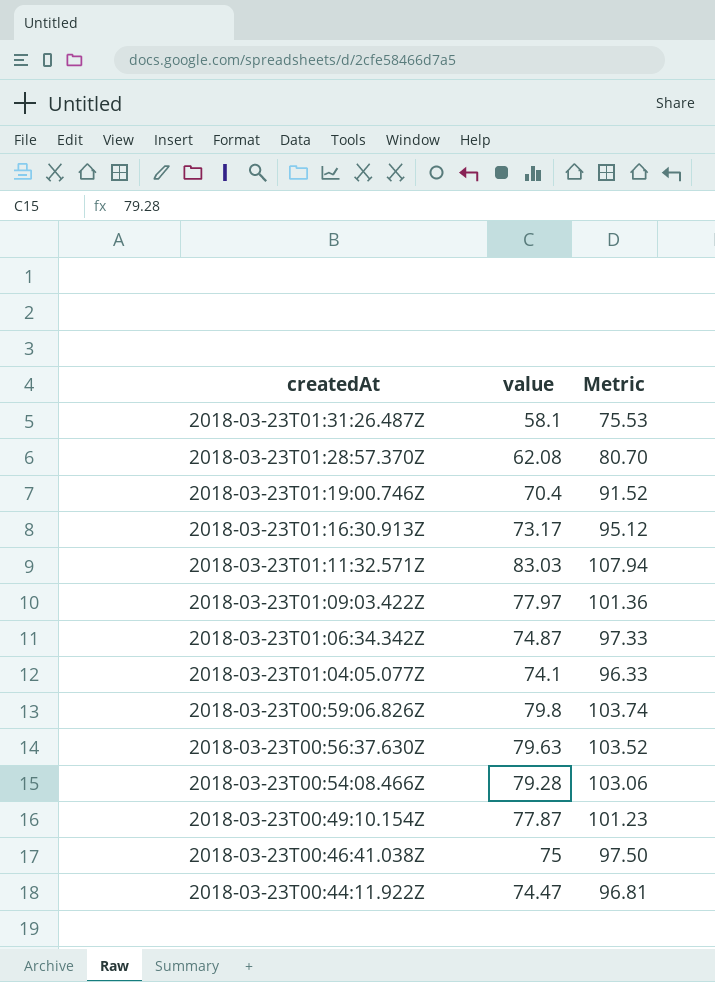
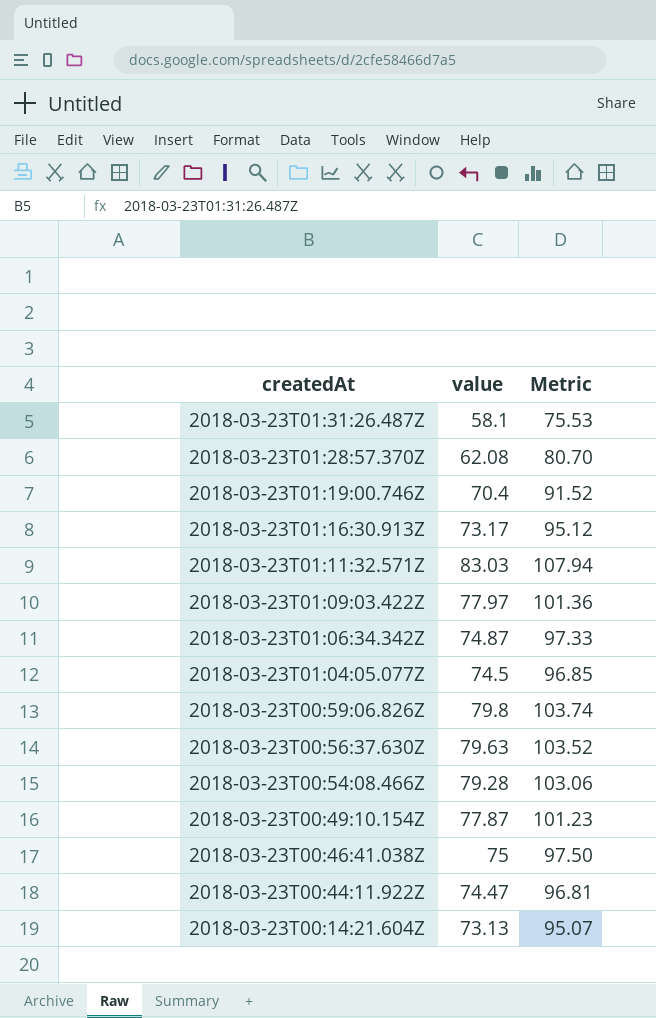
2018-03-23T01:04:05.077Z | value: 74.1 -> 74.5
2018-03-23T01:04:05.077Z | Metric: 96.33 -> 96.85
row 2018-03-23T00:14:21.604Z: none -> 73.13 | 95.07

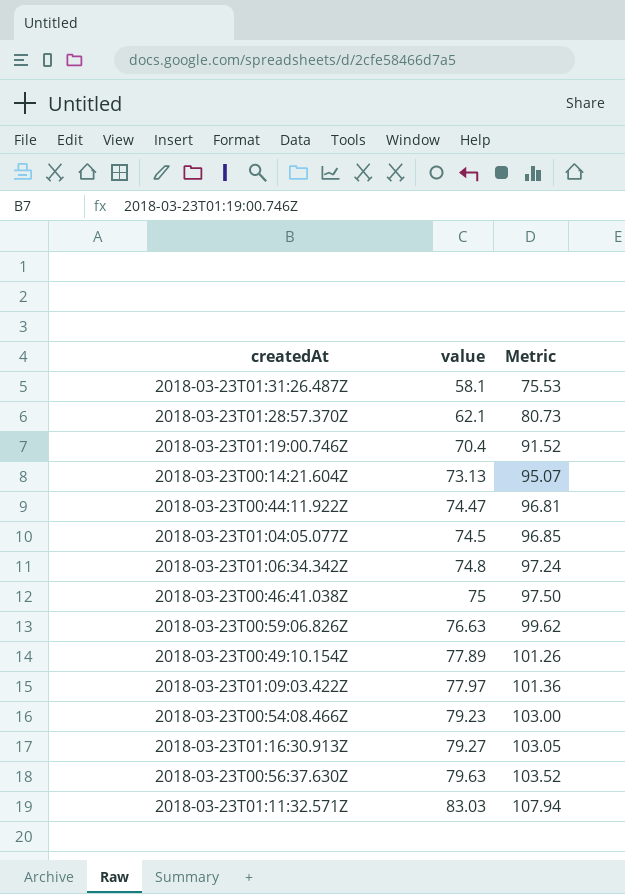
row order: createdAt descending -> value ascending
2018-03-23T01:28:57.370Z | value: 62.08 -> 62.1
2018-03-23T01:28:57.370Z | Metric: 80.70 -> 80.73
2018-03-23T01:06:34.342Z | value: 74.87 -> 74.8
2018-03-23T01:06:34.342Z | Metric: 97.33 -> 97.24
2018-03-23T00:59:06.826Z | value: 79.8 -> 76.63
2018-03-23T00:59:06.826Z | Metric: 103.74 -> 99.62
2018-03-23T00:49:10.154Z | value: 77.87 -> 77.89
2018-03-23T00:49:10.154Z | Metric: 101.23 -> 101.26
2018-03-23T00:54:08.466Z | value: 79.28 -> 79.23
2018-03-23T00:54:08.466Z | Metric: 103.06 -> 103.00
2018-03-23T01:16:30.913Z | value: 73.17 -> 79.27
2018-03-23T01:16:30.913Z | Metric: 95.12 -> 103.05

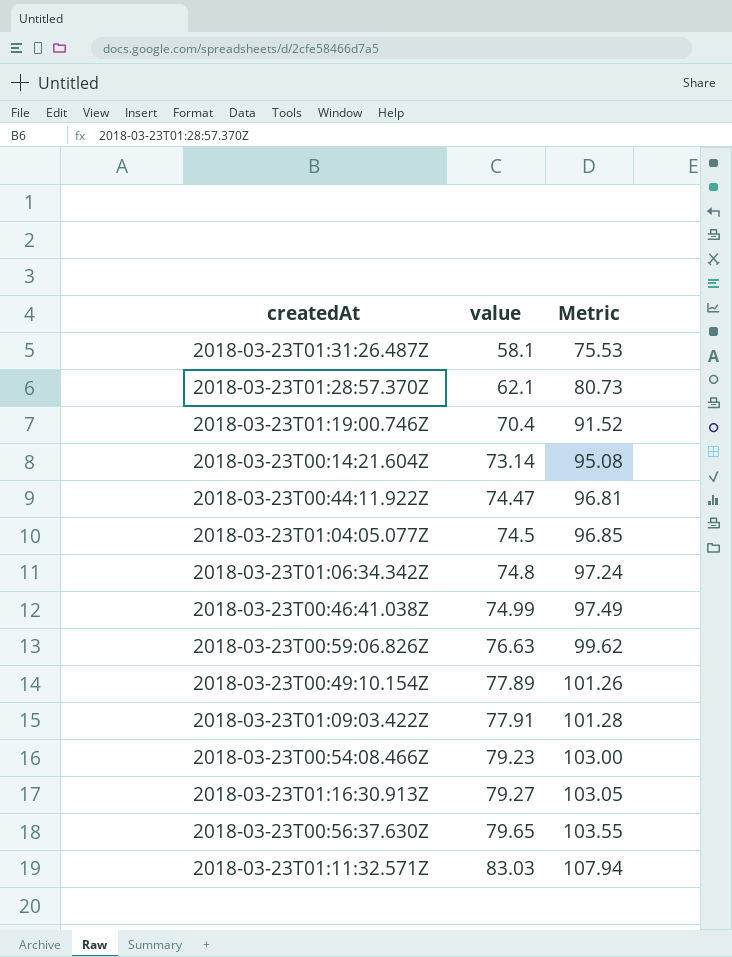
2018-03-23T00:14:21.604Z | value: 73.13 -> 73.14
2018-03-23T00:14:21.604Z | Metric: 95.07 -> 95.08
2018-03-23T00:46:41.038Z | value: 75 -> 74.99
2018-03-23T00:46:41.038Z | Metric: 97.50 -> 97.49
2018-03-23T01:09:03.422Z | value: 77.97 -> 77.91
2018-03-23T01:09:03.422Z | Metric: 101.36 -> 101.28
2018-03-23T00:56:37.630Z | value: 79.63 -> 79.65
2018-03-23T00:56:37.630Z | Metric: 103.52 -> 103.55

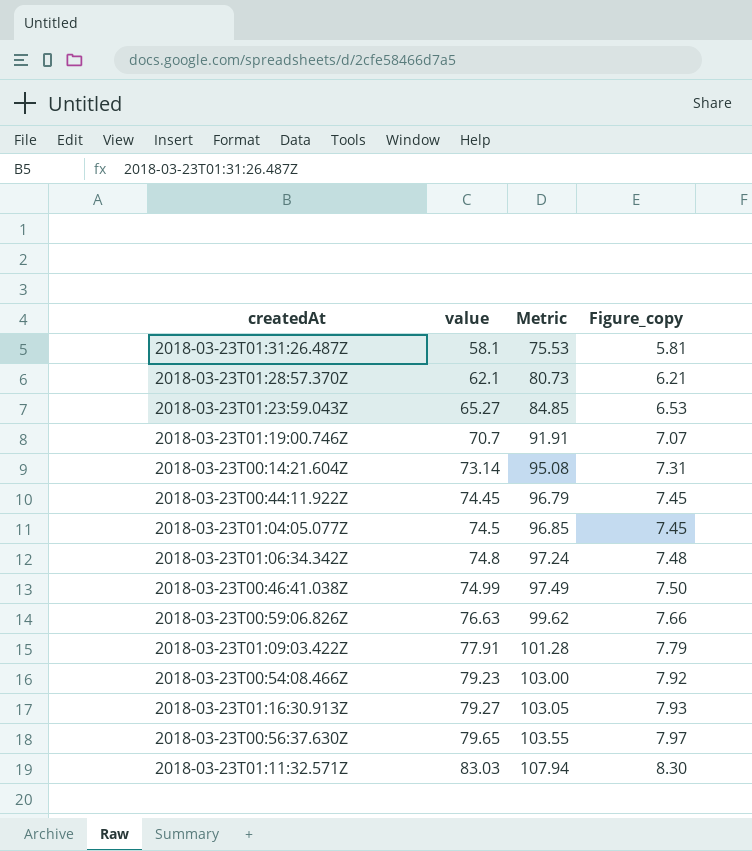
column Figure_copy | formula: none -> [value] * 0.1
row 2018-03-23T00:49:10.154Z: 77.89 | 101.26 -> none
row 2018-03-23T01:23:59.043Z: none -> 65.27 | 84.85 | 6.53
2018-03-23T01:19:00.746Z | value: 70.4 -> 70.7
2018-03-23T01:19:00.746Z | Metric: 91.52 -> 91.91
2018-03-23T00:44:11.922Z | value: 74.47 -> 74.45
2018-03-23T00:44:11.922Z | Metric: 96.81 -> 96.79

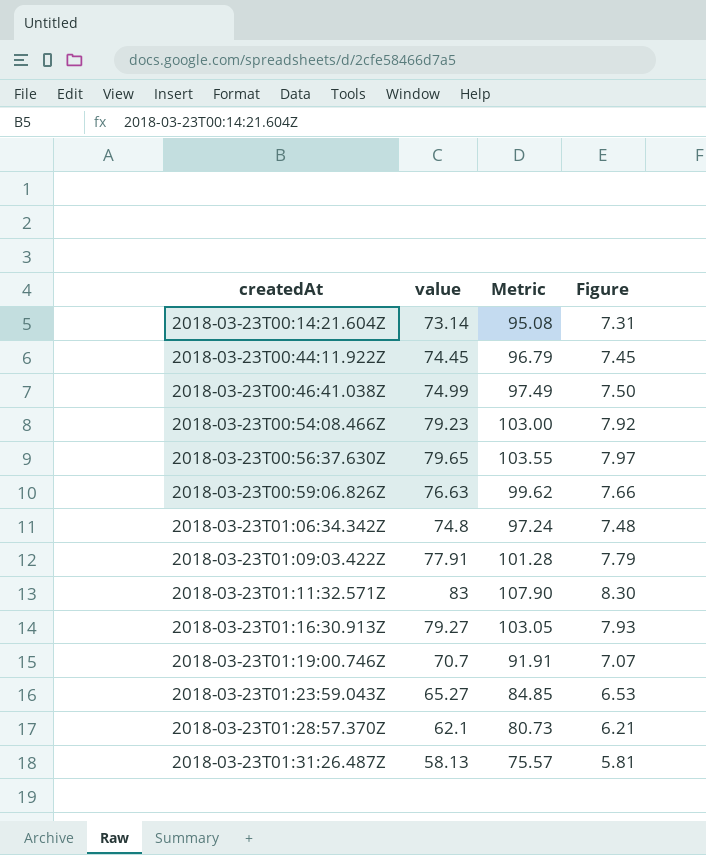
row order: value ascending -> createdAt ascending
column name: Figure_copy -> Figure
row 2018-03-23T01:04:05.077Z: 74.5 | 96.85 | 7.45 -> none
2018-03-23T01:11:32.571Z | value: 83.03 -> 83
2018-03-23T01:11:32.571Z | Metric: 107.94 -> 107.90
2018-03-23T01:31:26.487Z | value: 58.1 -> 58.13
2018-03-23T01:31:26.487Z | Metric: 75.53 -> 75.57

